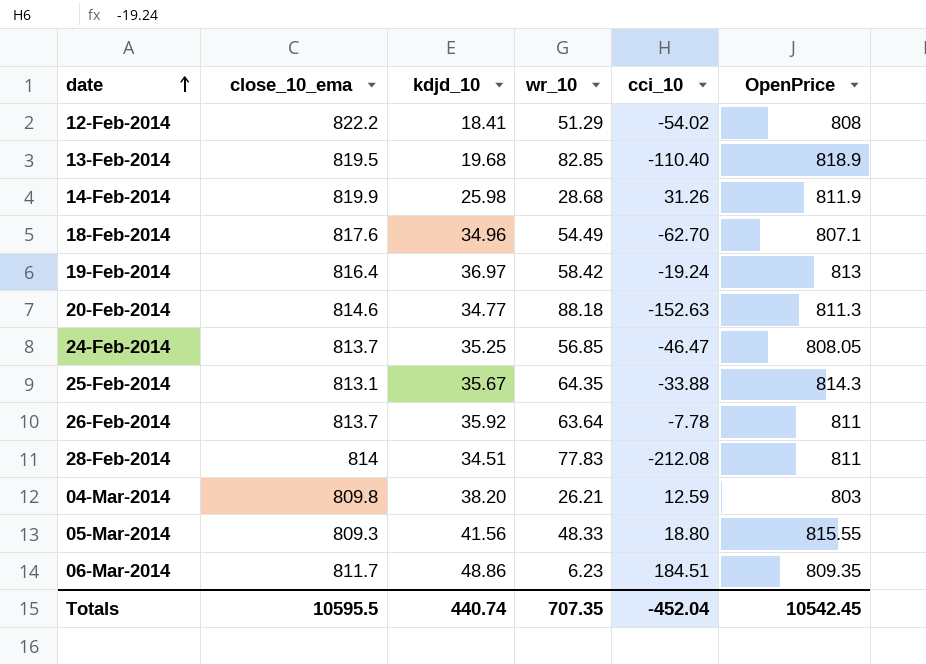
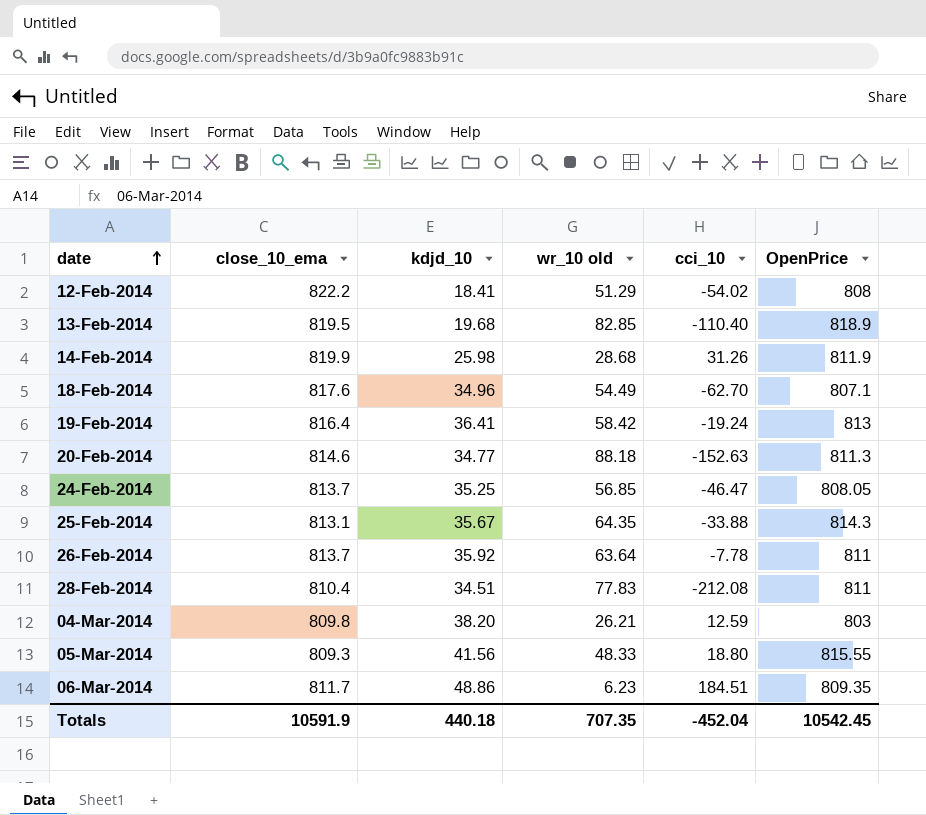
column name: wr_10 -> wr_10 old
19-Feb-2014 | kdjd_10: 36.97 -> 36.41
28-Feb-2014 | close_10_ema: 814 -> 810.4
Totals | close_10_ema: 10595.5 -> 10591.9
Totals | kdjd_10: 440.74 -> 440.18

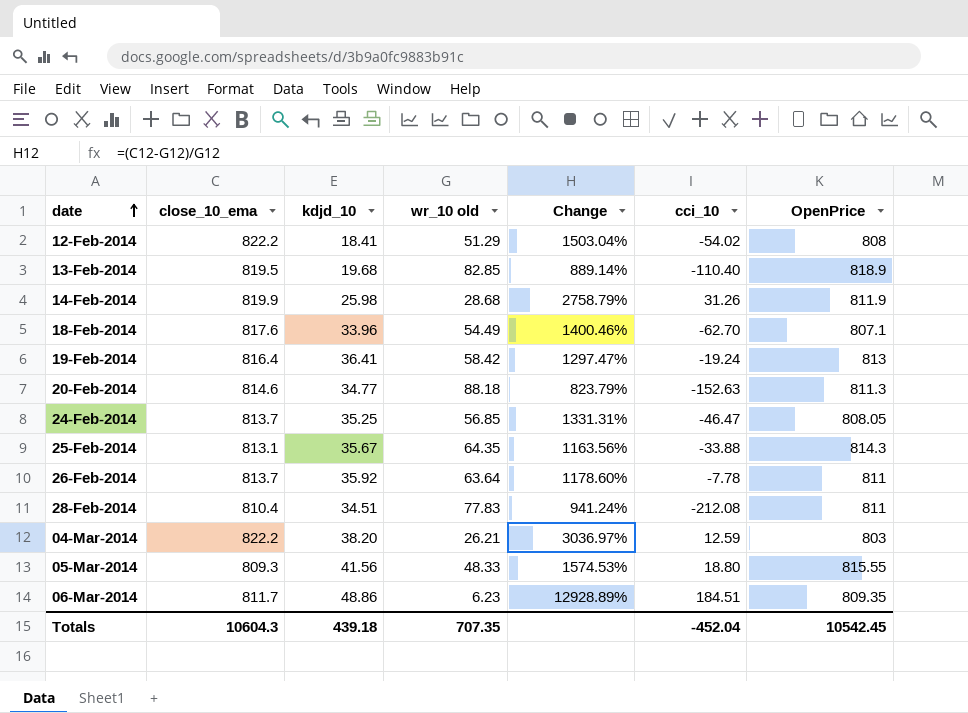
column Change | formula: none -> ([close_10_ema] - [wr_10 old]) / [wr_10 old]
18-Feb-2014 | kdjd_10: 34.96 -> 33.96
04-Mar-2014 | close_10_ema: 809.8 -> 822.2
Totals | close_10_ema: 10591.9 -> 10604.3
Totals | kdjd_10: 440.18 -> 439.18

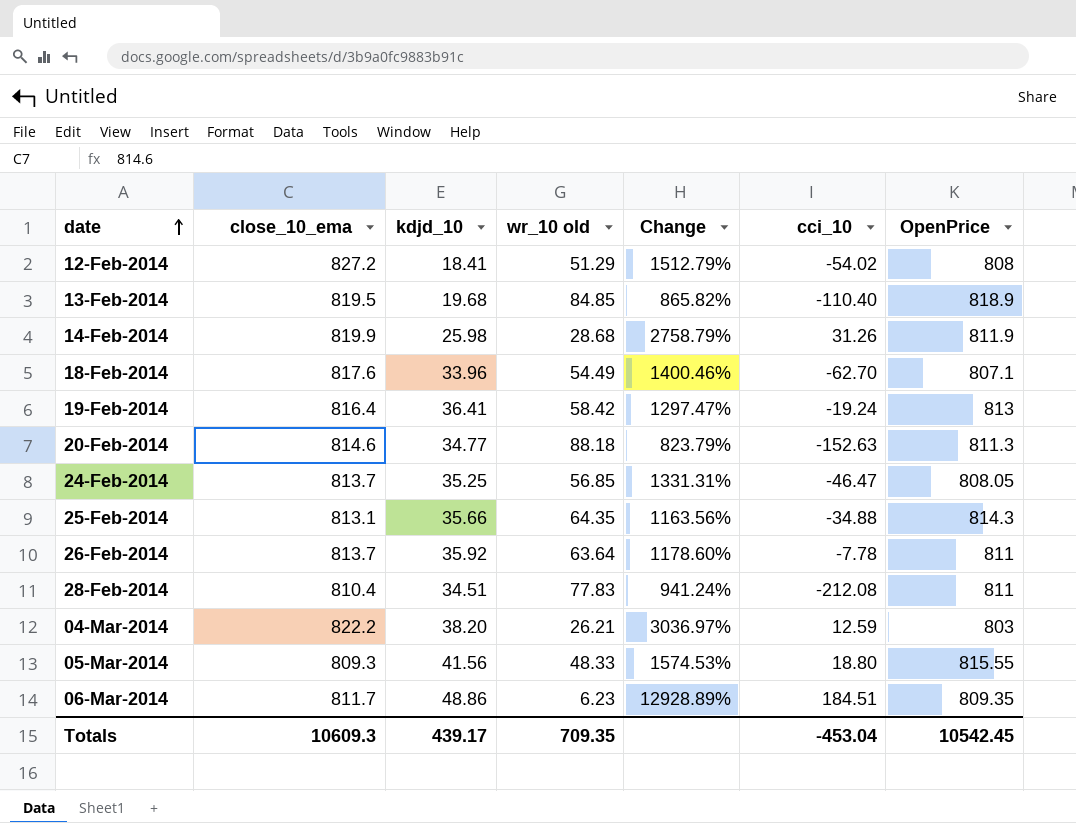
12-Feb-2014 | close_10_ema: 822.2 -> 827.2
12-Feb-2014 | Change: 1503.04% -> 1512.79%
13-Feb-2014 | wr_10 old: 82.85 -> 84.85
13-Feb-2014 | Change: 889.14% -> 865.82%
25-Feb-2014 | kdjd_10: 35.67 -> 35.66
25-Feb-2014 | cci_10: -33.88 -> -34.88
Totals | close_10_ema: 10604.3 -> 10609.3
Totals | kdjd_10: 439.18 -> 439.17
Totals | wr_10 old: 707.35 -> 709.35
Totals | cci_10: -452.04 -> -453.04

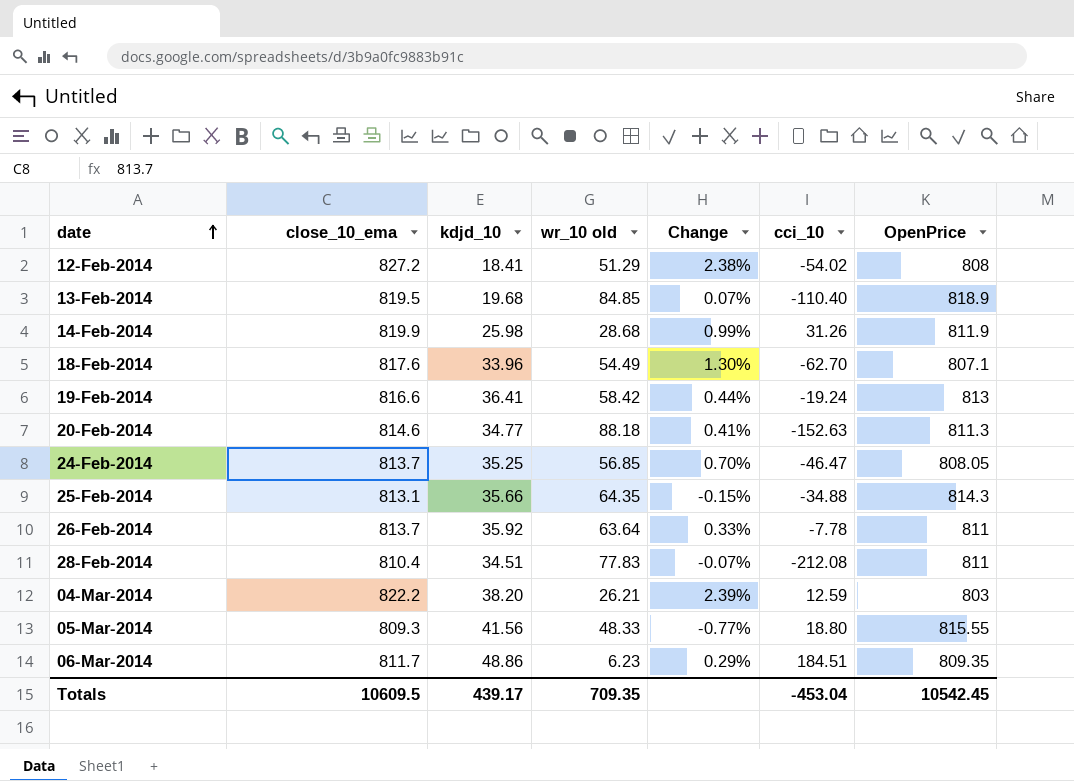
column Change | formula: ([close_10_ema] - [wr_10 old]) / [wr_10 old] -> ([close_10_ema] - [OpenPrice]) / [OpenPrice]
19-Feb-2014 | close_10_ema: 816.4 -> 816.6
Totals | close_10_ema: 10609.3 -> 10609.5

